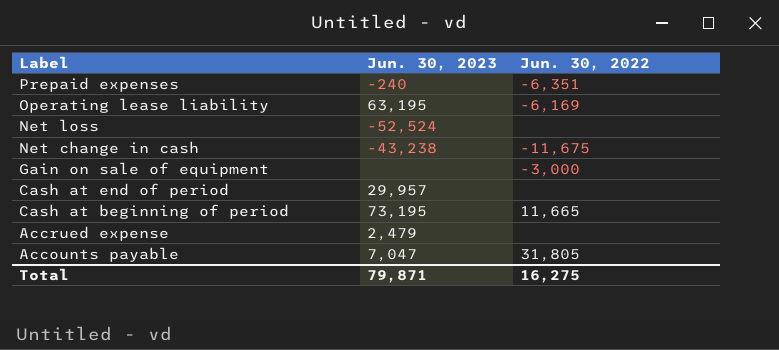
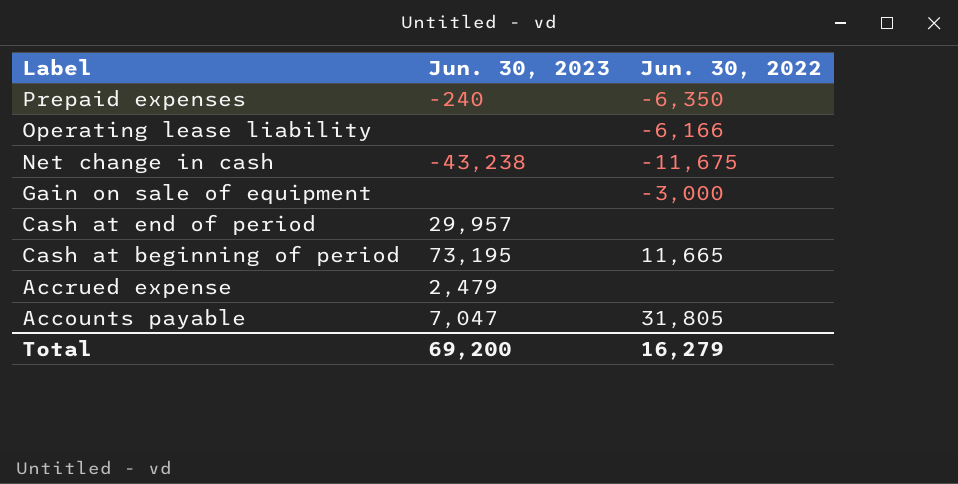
row Net loss: -52,524 | none -> none
Prepaid expenses | Jun. 30, 2022: -6,351 -> -6,350
Operating lease liability | Jun. 30, 2023: 63,195 -> none
Operating lease liability | Jun. 30, 2022: -6,169 -> -6,166
Total | Jun. 30, 2023: 79,871 -> 69,200
Total | Jun. 30, 2022: 16,275 -> 16,279

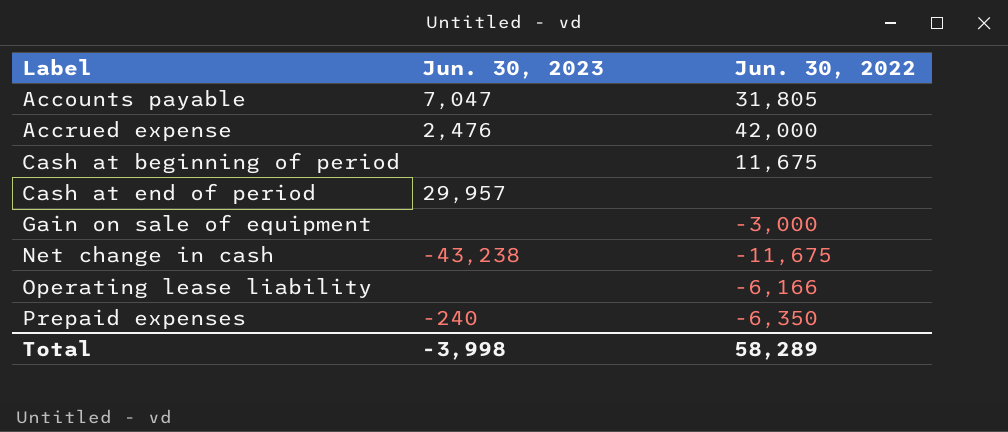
row order: Label descending -> Label ascending
Accrued expense | Jun. 30, 2023: 2,479 -> 2,476
Accrued expense | Jun. 30, 2022: none -> 42,000
Cash at beginning of period | Jun. 30, 2023: 73,195 -> none
Cash at beginning of period | Jun. 30, 2022: 11,665 -> 11,675
Total | Jun. 30, 2023: 69,200 -> -3,998
Total | Jun. 30, 2022: 16,279 -> 58,289

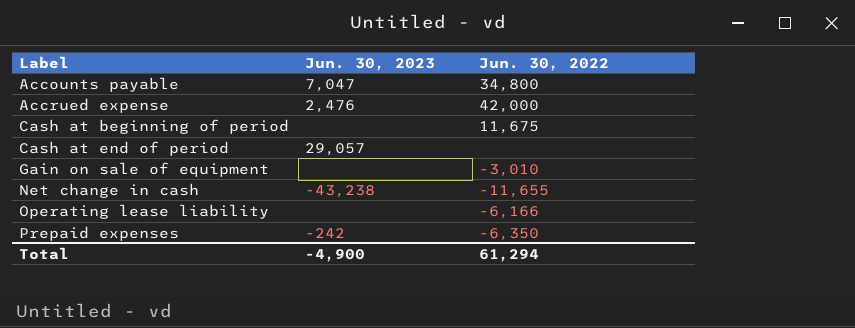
Accounts payable | Jun. 30, 2022: 31,805 -> 34,800
Cash at end of period | Jun. 30, 2023: 29,957 -> 29,057
Gain on sale of equipment | Jun. 30, 2022: -3,000 -> -3,010
Net change in cash | Jun. 30, 2022: -11,675 -> -11,655
Prepaid expenses | Jun. 30, 2023: -240 -> -242
Total | Jun. 30, 2023: -3,998 -> -4,900
Total | Jun. 30, 2022: 58,289 -> 61,294

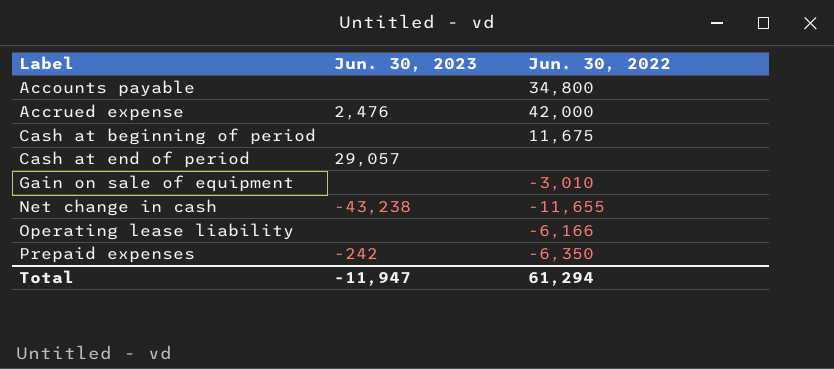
Accounts payable | Jun. 30, 2023: 7,047 -> none
Total | Jun. 30, 2023: -4,900 -> -11,947

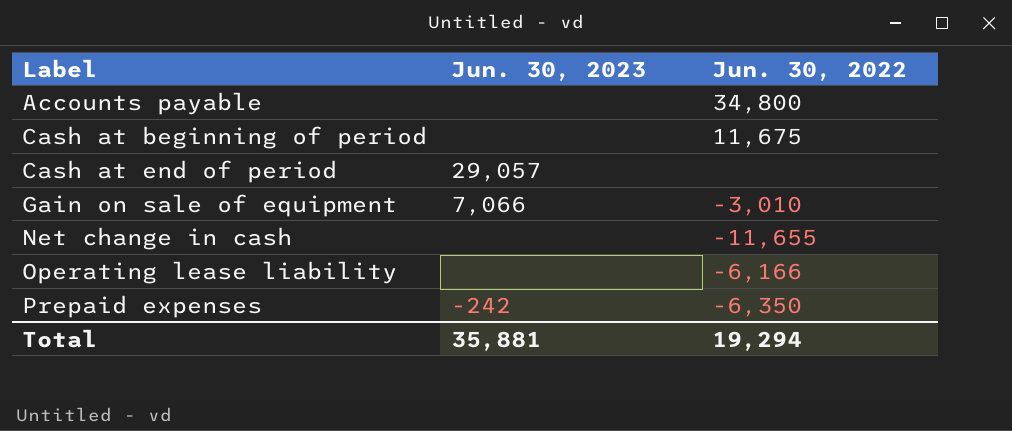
row Accrued expense: 2,476 | 42,000 -> none
Gain on sale of equipment | Jun. 30, 2023: none -> 7,066
Net change in cash | Jun. 30, 2023: -43,238 -> none
Total | Jun. 30, 2023: -11,947 -> 35,881
Total | Jun. 30, 2022: 61,294 -> 19,294

